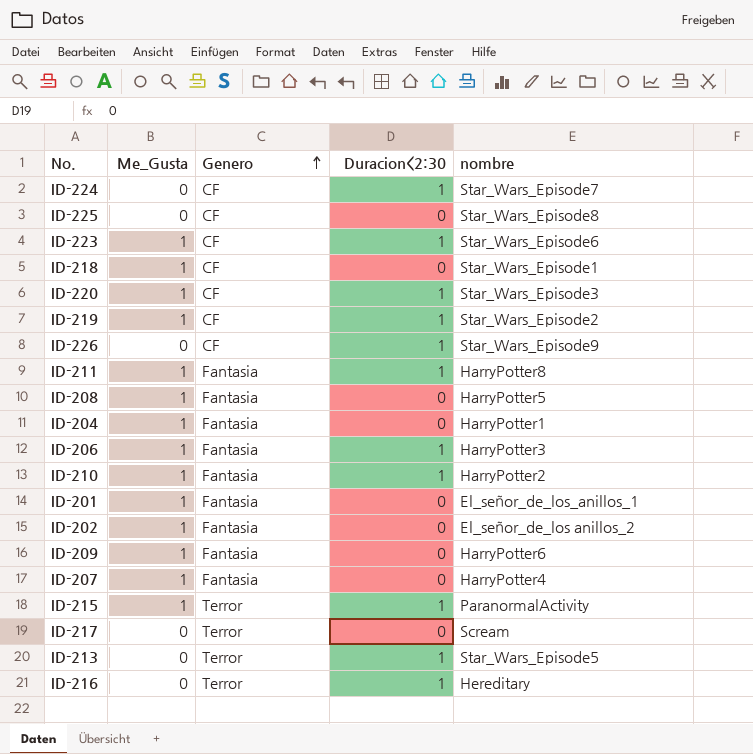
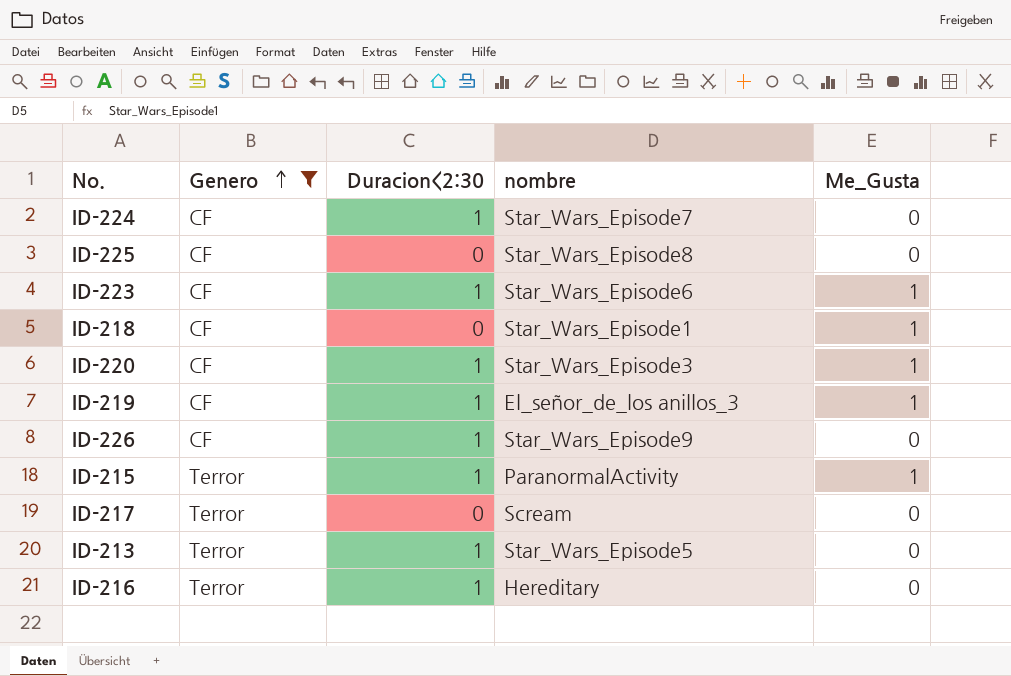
filter: none -> Genero != Fantasia
column Me_Gusta | position: 2 -> 5
ID-219 | nombre: Star_Wars_Episode2 -> El_señor_de_los anillos_3

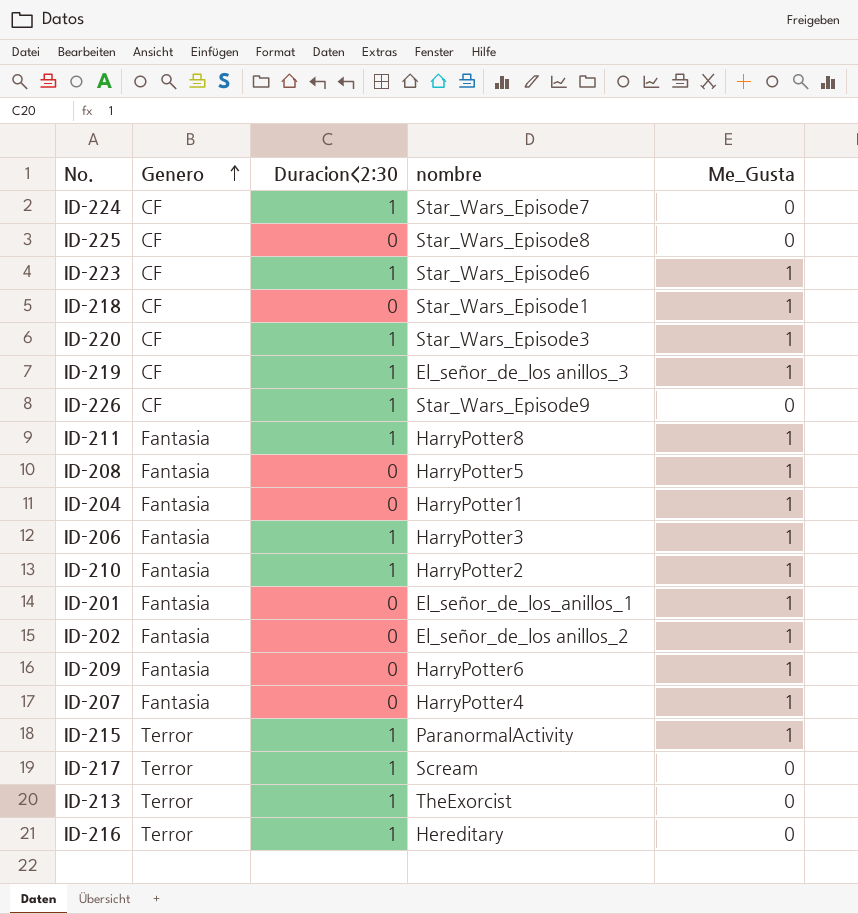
filter: Genero != Fantasia -> none
ID-217 | Duracion<2:30: 0 -> 1
ID-213 | nombre: Star_Wars_Episode5 -> TheExorcist

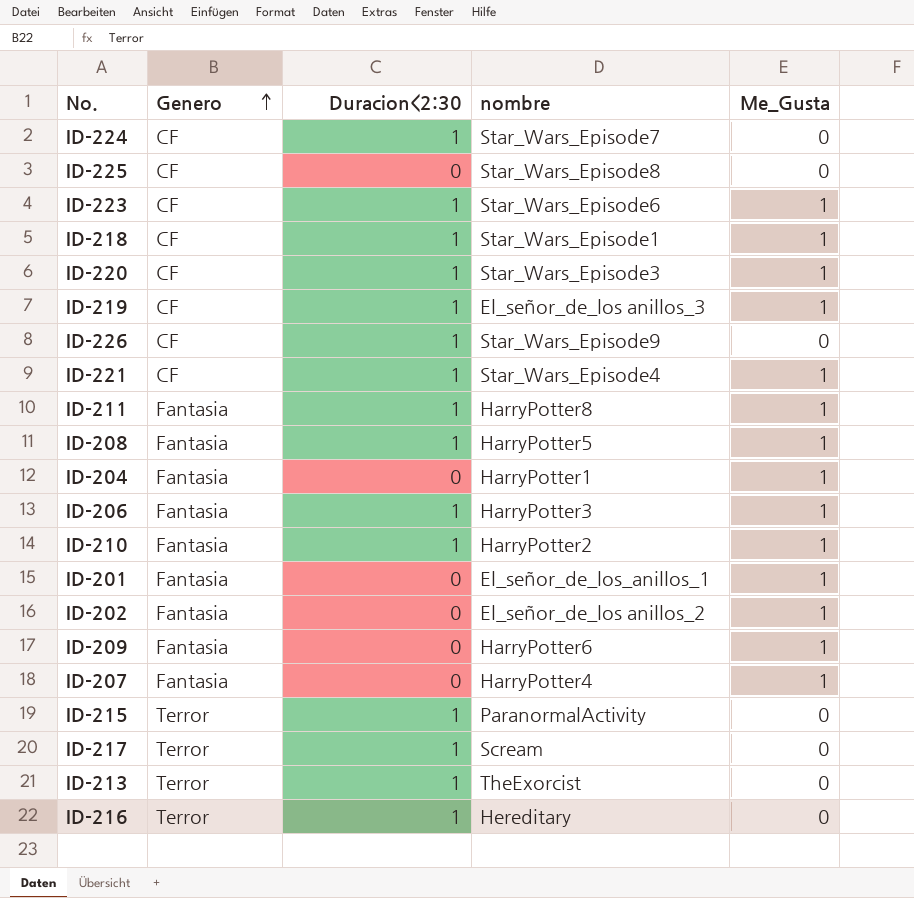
ID-218 | Duracion<2:30: 0 -> 1
row ID-221: none -> CF | 1 | Star_Wars_Episode4 | 1
ID-208 | Duracion<2:30: 0 -> 1
ID-215 | Me_Gusta: 1 -> 0

